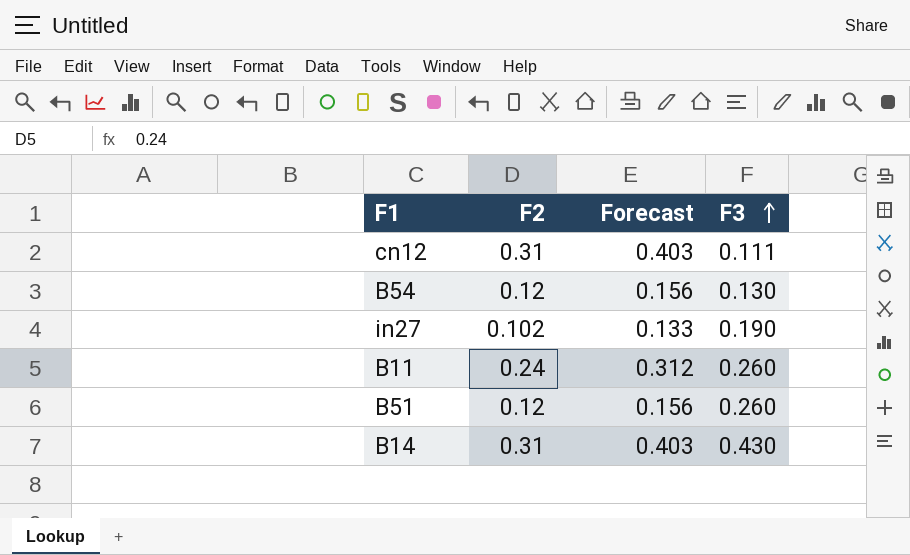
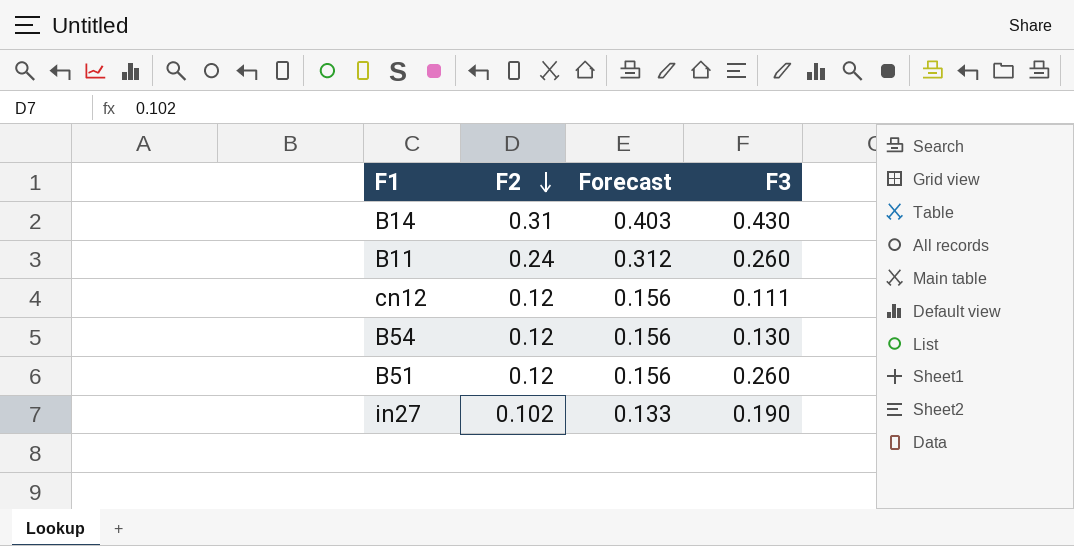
row order: F3 ascending -> F2 descending
cn12 | F2: 0.31 -> 0.12
cn12 | Forecast: 0.403 -> 0.156

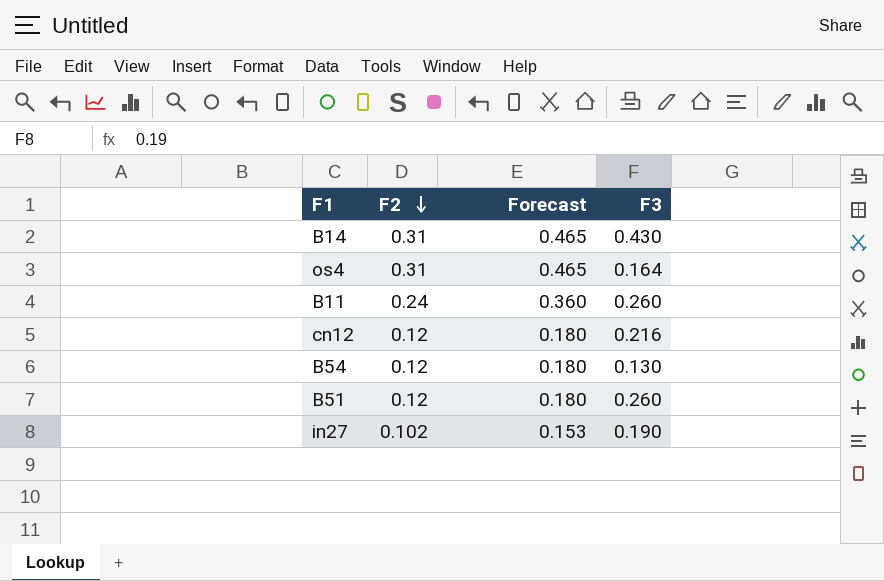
column Forecast | formula: [F2] * 1.3 -> [F2] * 1.5
row os4: none -> 0.31 | 0.465 | 0.164
cn12 | F3: 0.111 -> 0.216

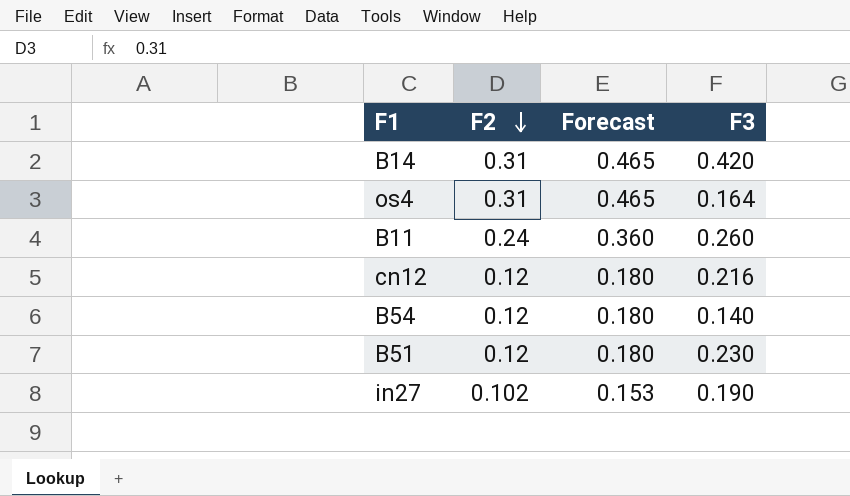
B14 | F3: 0.430 -> 0.420
B54 | F3: 0.130 -> 0.140
B51 | F3: 0.260 -> 0.230

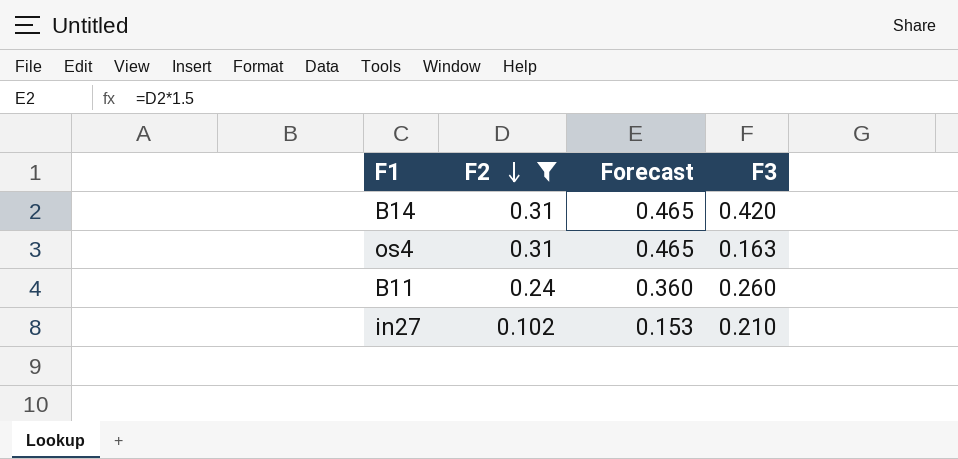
filter: none -> F2 != 0.12
os4 | F3: 0.164 -> 0.163
in27 | F3: 0.190 -> 0.210

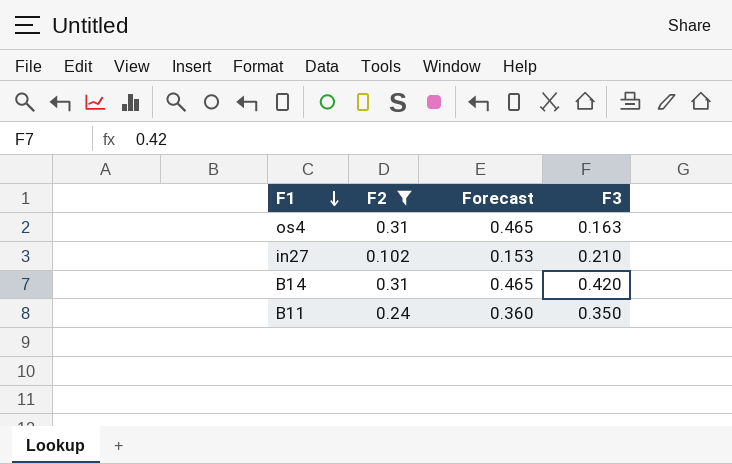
row order: F2 descending -> F1 descending
B11 | F3: 0.260 -> 0.350

